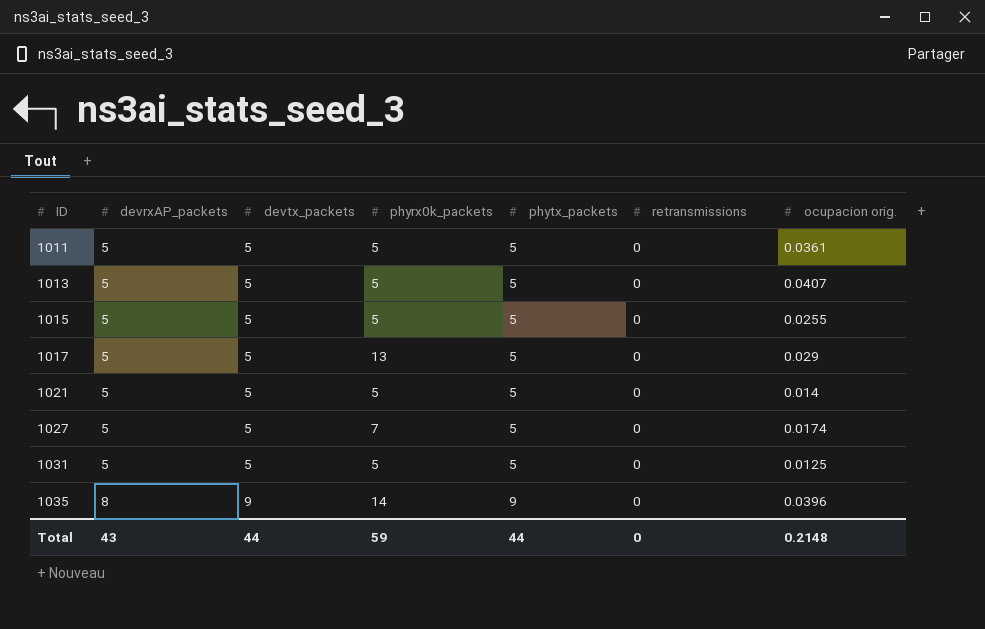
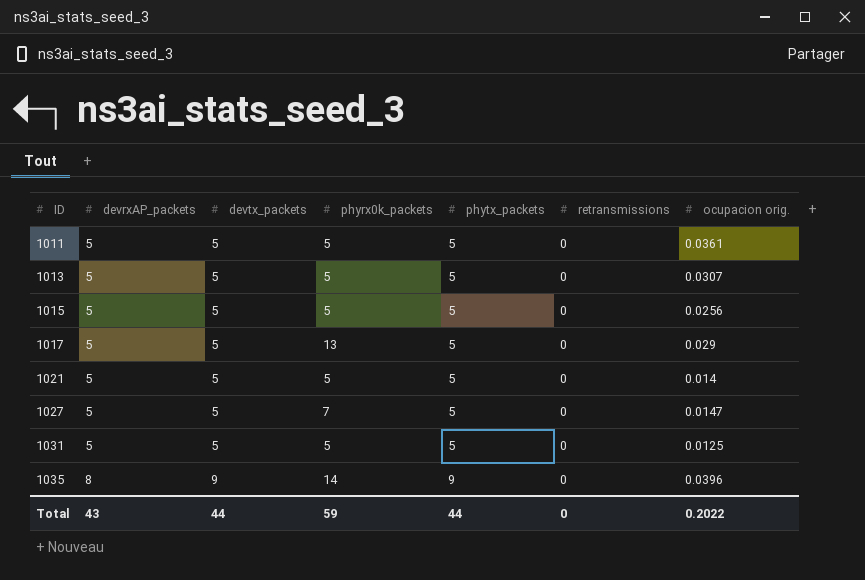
1013 | ocupacion orig.: 0.0407 -> 0.0307
1015 | ocupacion orig.: 0.0255 -> 0.0256
1027 | ocupacion orig.: 0.0174 -> 0.0147
Total | ocupacion orig.: 0.2148 -> 0.2022

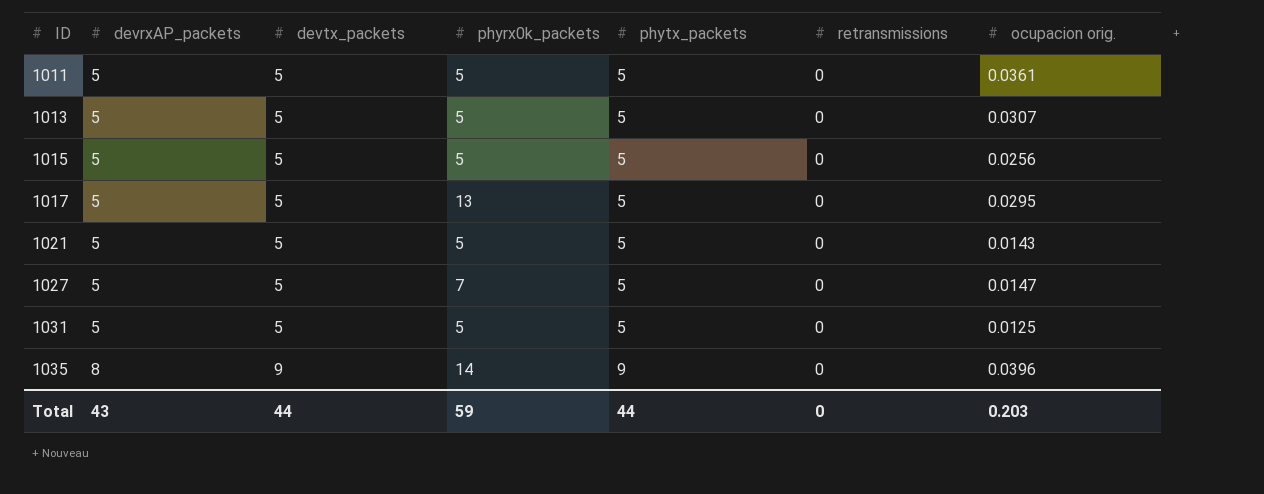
1017 | ocupacion orig.: 0.029 -> 0.0295
1021 | ocupacion orig.: 0.014 -> 0.0143
Total | ocupacion orig.: 0.2022 -> 0.203

